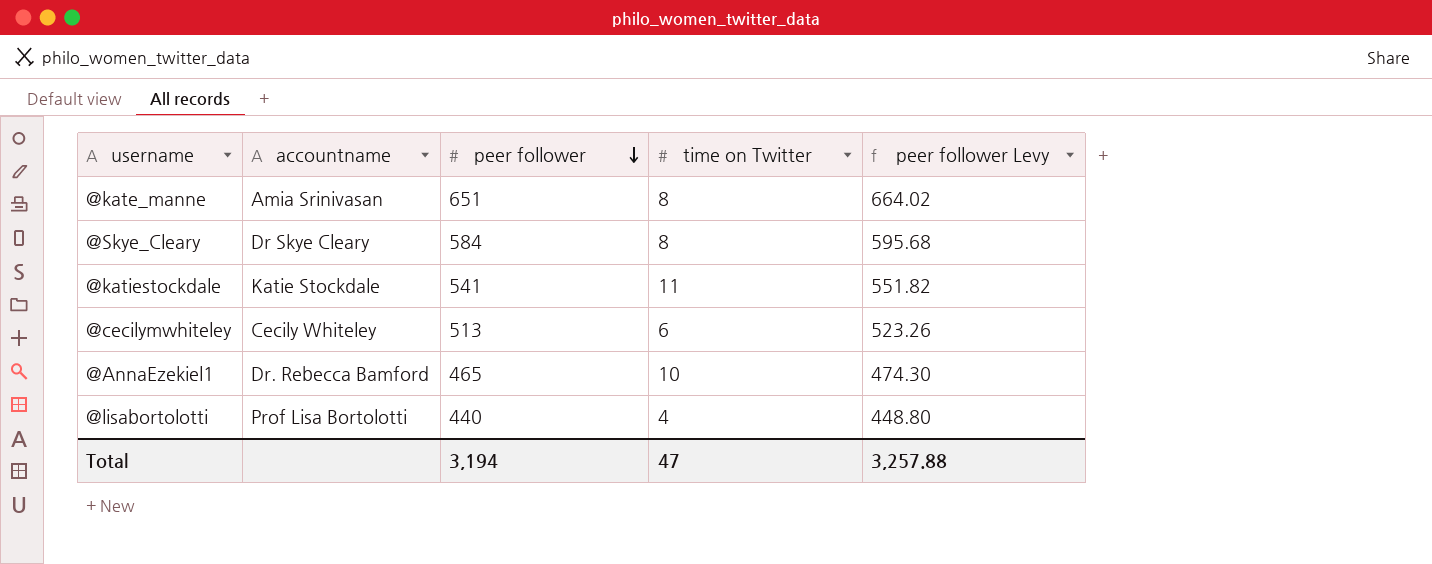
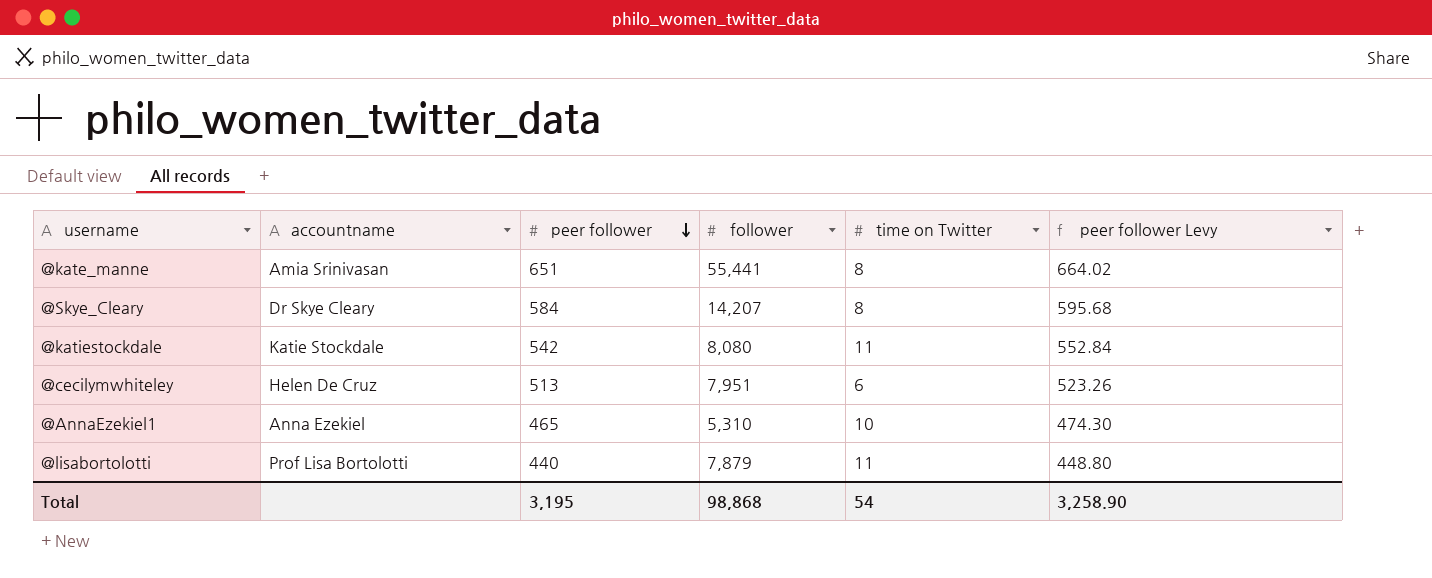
column follower | position: none -> 4
@katiestockdale | peer follower: 541 -> 542
@katiestockdale | peer follower Levy: 551.82 -> 552.84
@cecilymwhiteley | accountname: Cecily Whiteley -> Helen De Cruz
@AnnaEzekiel1 | accountname: Dr. Rebecca Bamford -> Anna Ezekiel
@lisabortolotti | time on Twitter: 4 -> 11
Total | peer follower: 3,194 -> 3,195
Total | time on Twitter: 47 -> 54
Total | peer follower Levy: 3,257.88 -> 3,258.90

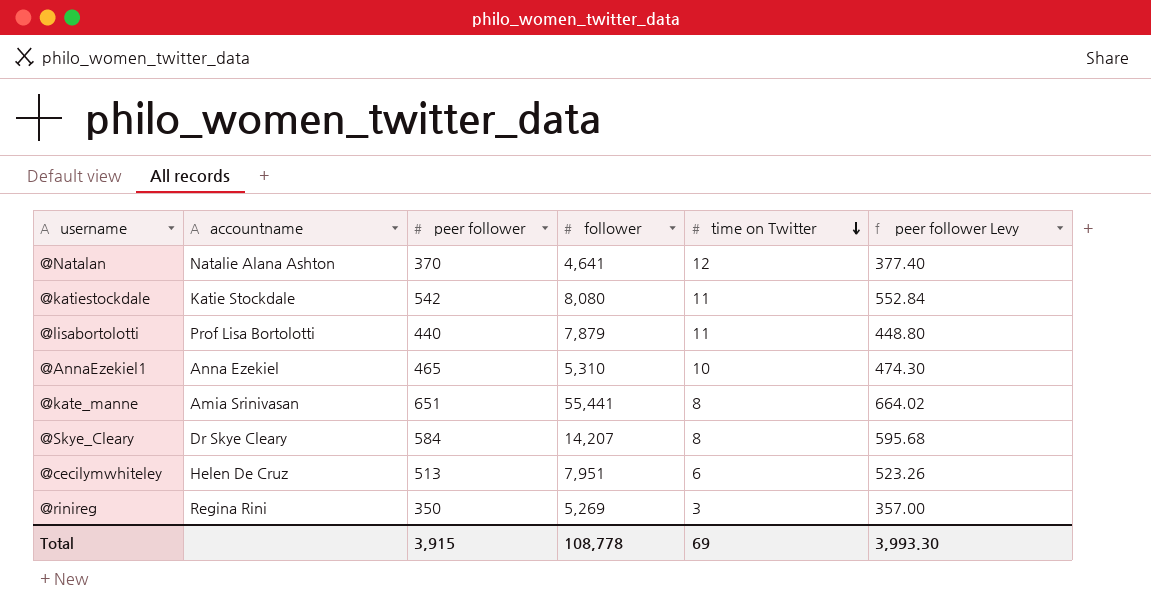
row order: peer follower descending -> time on Twitter descending
row @Natalan: none -> Natalie Alana Ashton | 370 | 4,641 | 12 | 377.40
row @rinireg: none -> Regina Rini | 350 | 5,269 | 3 | 357.00
Total | peer follower: 3,195 -> 3,915
Total | follower: 98,868 -> 108,778
Total | time on Twitter: 54 -> 69
Total | peer follower Levy: 3,258.90 -> 3,993.30

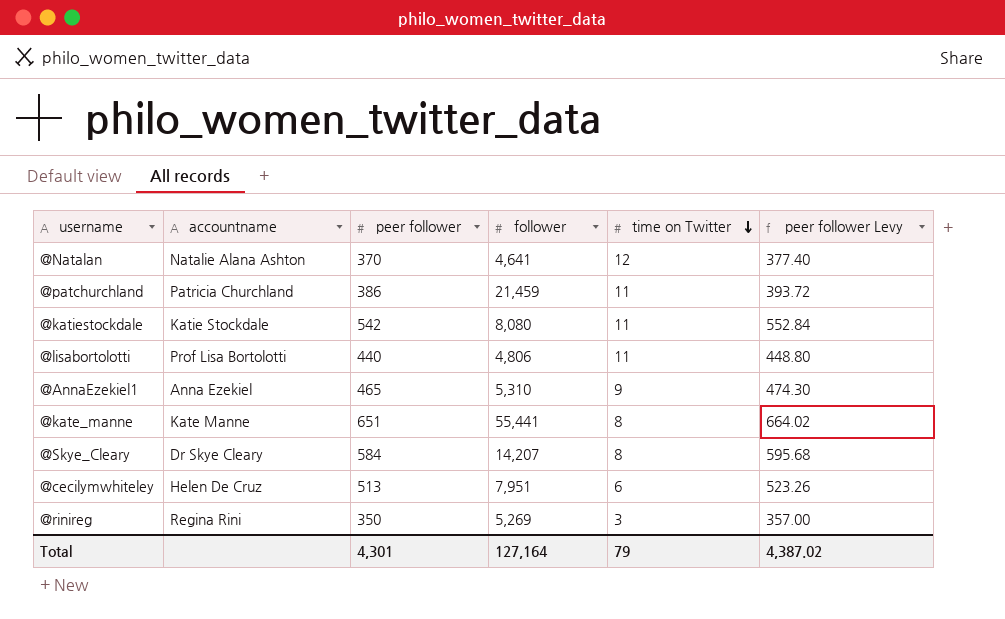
row @patchurchland: none -> Patricia Churchland | 386 | 21,459 | 11 | 393.72
@lisabortolotti | follower: 7,879 -> 4,806
@AnnaEzekiel1 | time on Twitter: 10 -> 9
@kate_manne | accountname: Amia Srinivasan -> Kate Manne
Total | peer follower: 3,915 -> 4,301
Total | follower: 108,778 -> 127,164
Total | time on Twitter: 69 -> 79
Total | peer follower Levy: 3,993.30 -> 4,387.02

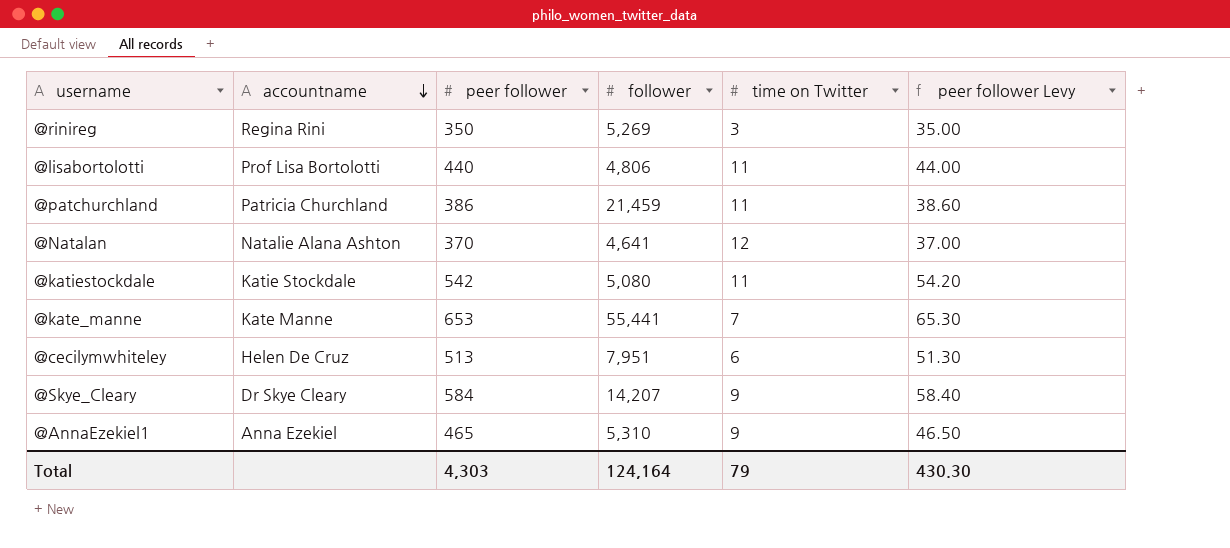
row order: time on Twitter descending -> accountname descending
column peer follower Levy | formula: [peer follower] * 1.02 -> [peer follower] * 0.1
@katiestockdale | follower: 8,080 -> 5,080
@kate_manne | peer follower: 651 -> 653
@kate_manne | time on Twitter: 8 -> 7
@Skye_Cleary | time on Twitter: 8 -> 9
Total | peer follower: 4,301 -> 4,303
Total | follower: 127,164 -> 124,164
Total | peer follower Levy: 4,387.02 -> 430.30

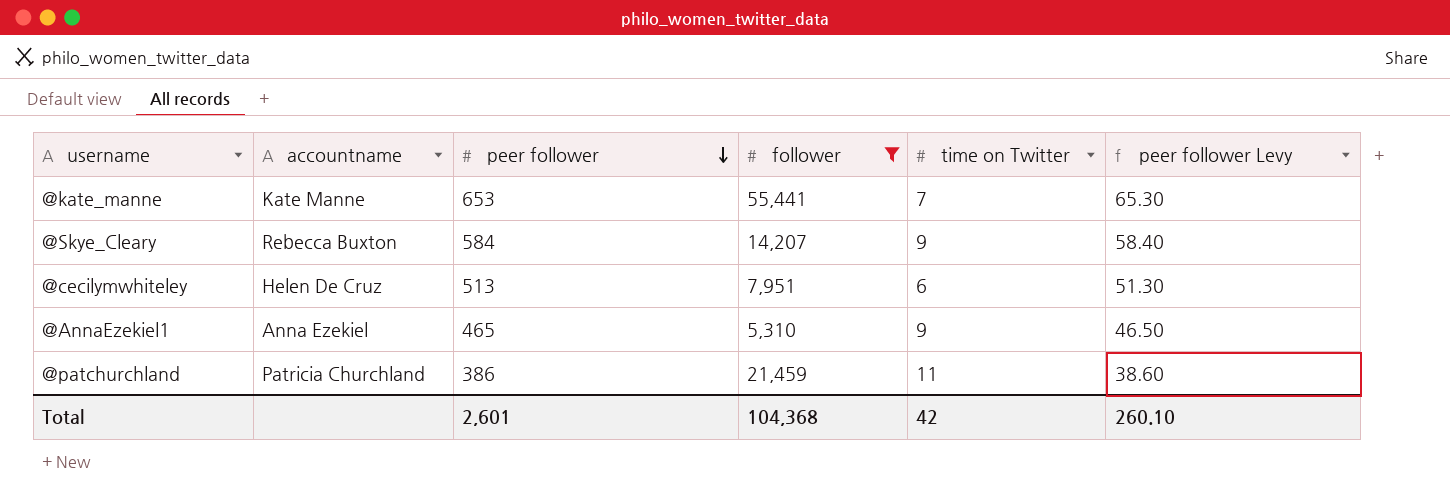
filter: none -> follower >= 5,310
row order: accountname descending -> peer follower descending
@Skye_Cleary | accountname: Dr Skye Cleary -> Rebecca Buxton
Total | peer follower: 4,303 -> 2,601
Total | follower: 124,164 -> 104,368
Total | time on Twitter: 79 -> 42
Total | peer follower Levy: 430.30 -> 260.10

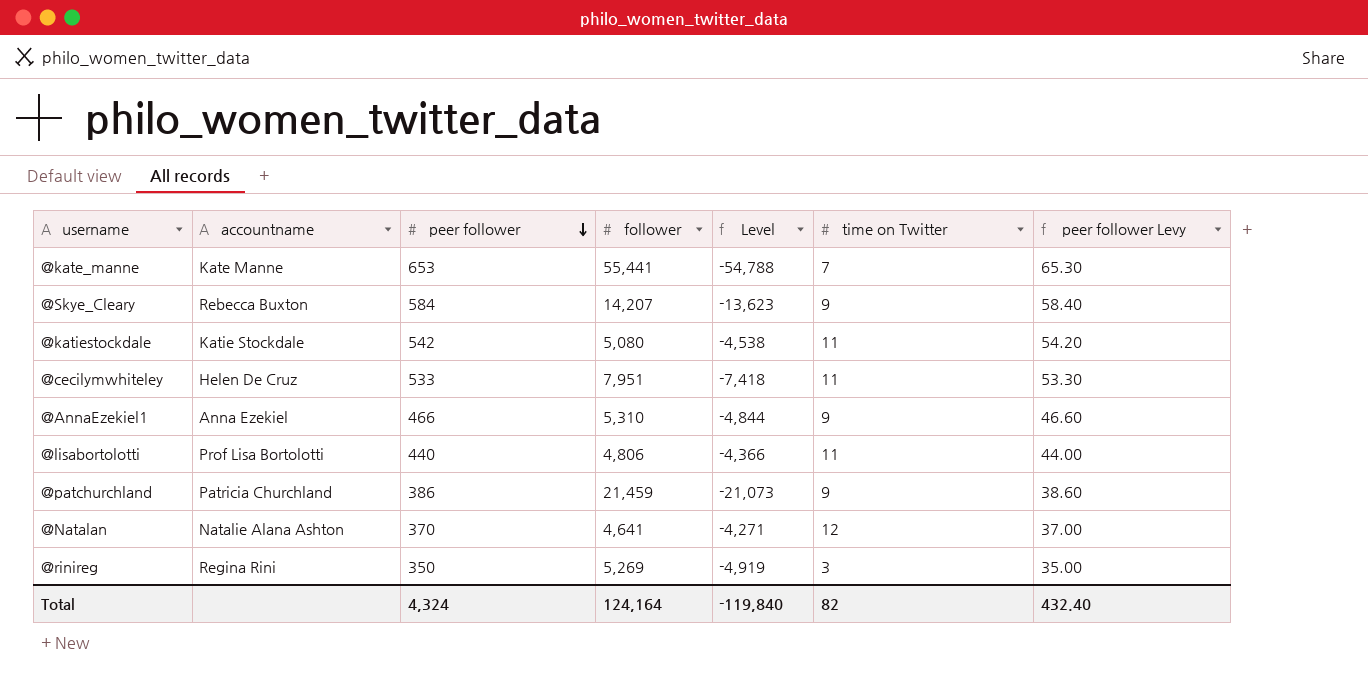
filter: follower >= 5,310 -> none
column Level | formula: none -> [peer follower] - [follower]
@cecilymwhiteley | peer follower: 513 -> 533
@cecilymwhiteley | time on Twitter: 6 -> 11
@cecilymwhiteley | peer follower Levy: 51.30 -> 53.30
@AnnaEzekiel1 | peer follower: 465 -> 466
@AnnaEzekiel1 | peer follower Levy: 46.50 -> 46.60
@patchurchland | time on Twitter: 11 -> 9
Total | peer follower: 2,601 -> 4,324
Total | follower: 104,368 -> 124,164
Total | time on Twitter: 42 -> 82
Total | peer follower Levy: 260.10 -> 432.40

